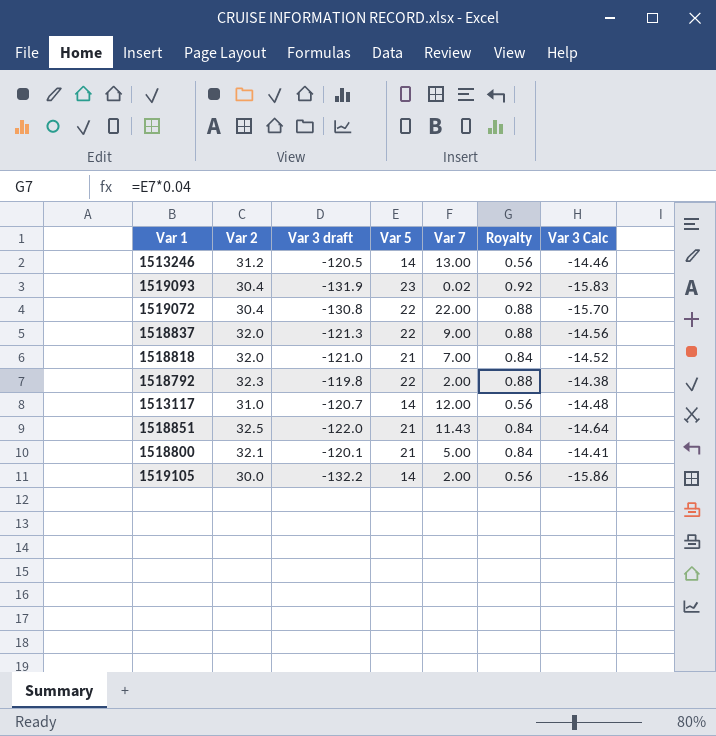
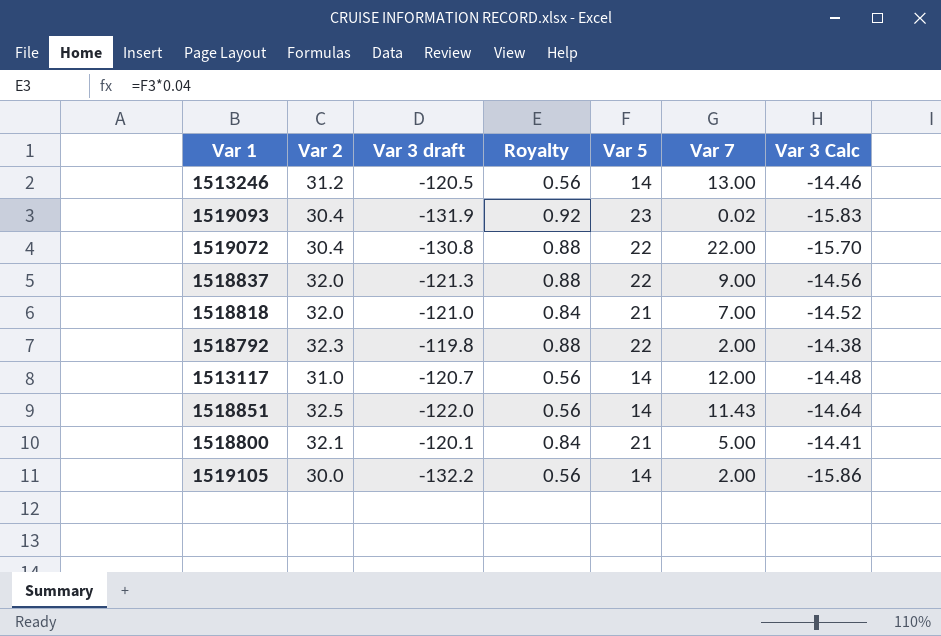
column Royalty | position: 6 -> 4
1518851 | Royalty: 0.84 -> 0.56
1518851 | Var 5: 21 -> 14

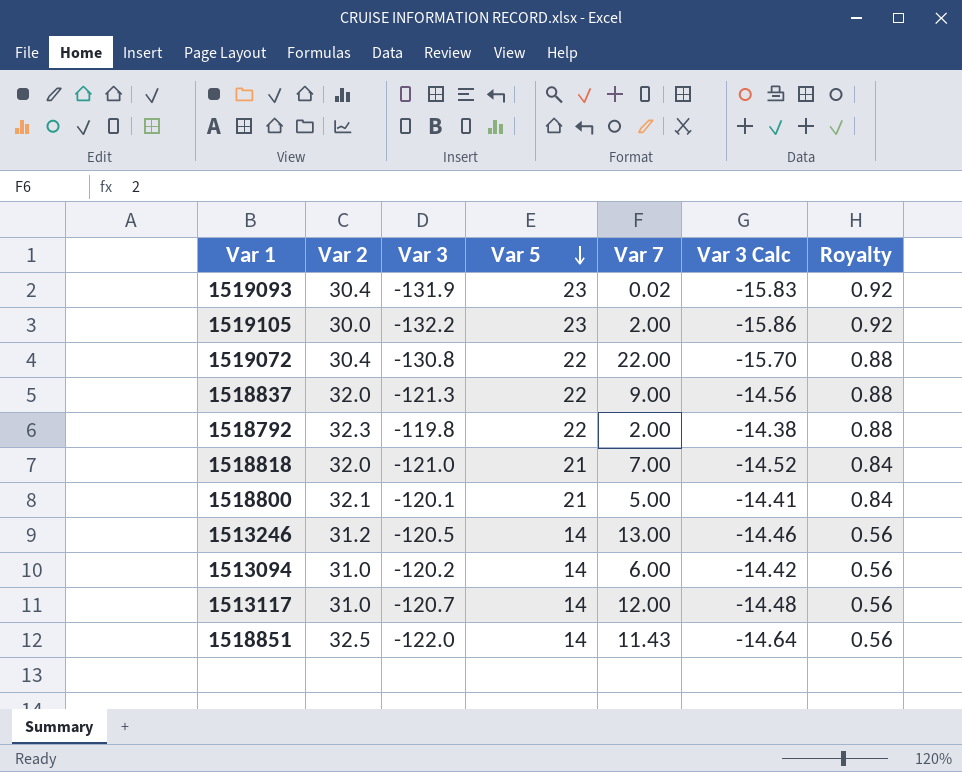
row order: none -> Var 5 descending
column name: Var 3 draft -> Var 3
column Royalty | position: 4 -> 7
1519105 | Var 5: 14 -> 23
1519105 | Royalty: 0.56 -> 0.92
row 1513094: none -> 31.0 | -120.2 | 14 | 6.00 | -14.42 | 0.56

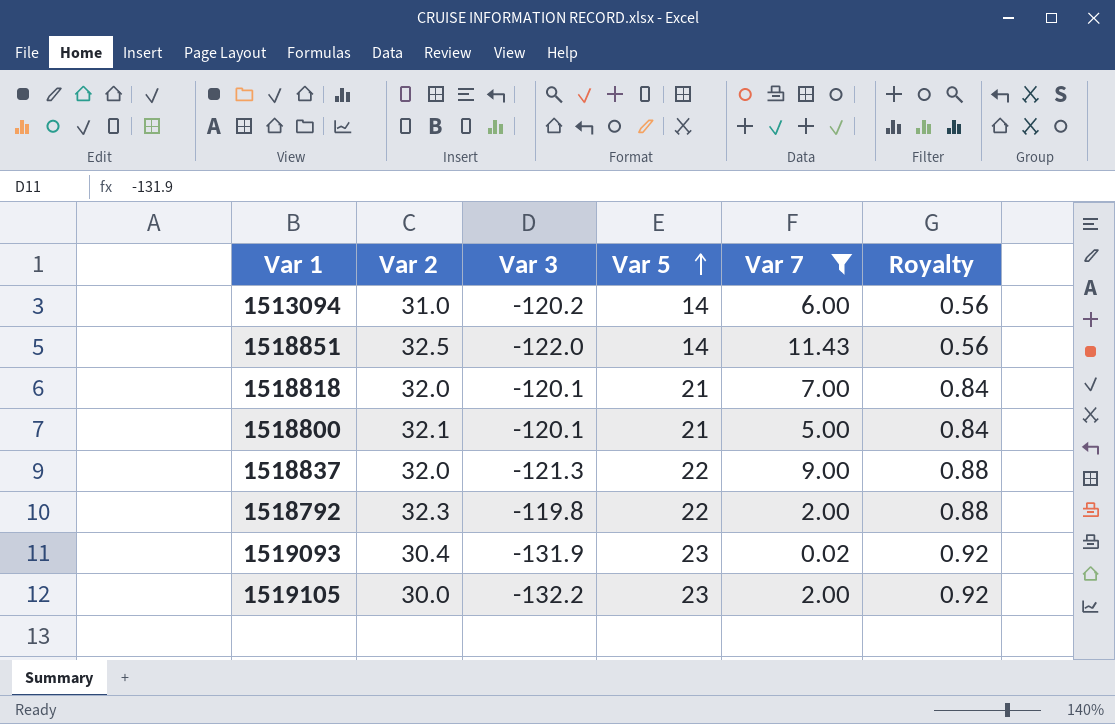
filter: none -> Var 7 <= 11.43
row order: Var 5 descending -> Var 5 ascending
column Var 3 Calc | formula: [Var 3] * 0.12 -> none
1518818 | Var 3: -121.0 -> -120.1

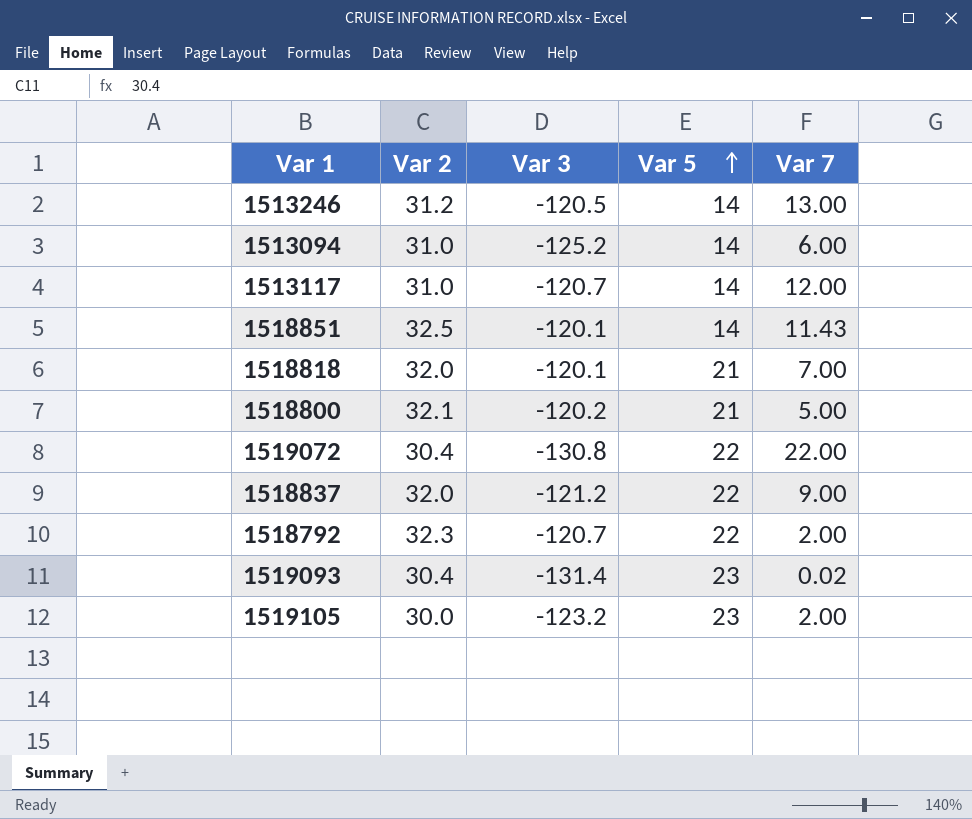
filter: Var 7 <= 11.43 -> none
column Royalty | formula: [Var 5] * 0.04 -> none
1513094 | Var 3: -120.2 -> -125.2
1518851 | Var 3: -122.0 -> -120.1
1518800 | Var 3: -120.1 -> -120.2
1518837 | Var 3: -121.3 -> -121.2
1518792 | Var 3: -119.8 -> -120.7
1519093 | Var 3: -131.9 -> -131.4
1519105 | Var 3: -132.2 -> -123.2

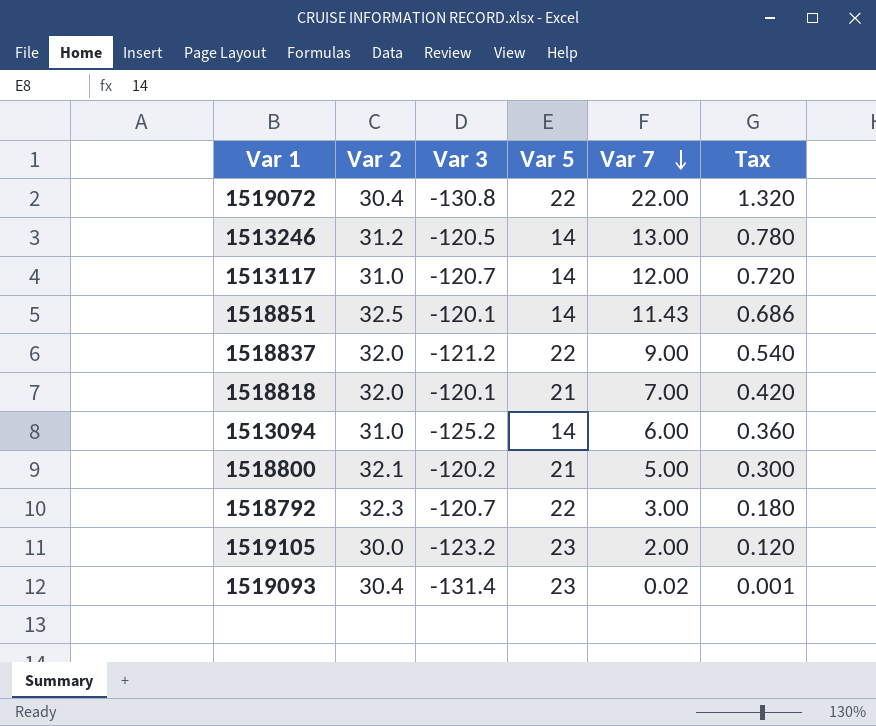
row order: Var 5 ascending -> Var 7 descending
column Tax | formula: none -> [Var 7] * 0.06
1518792 | Var 7: 2.00 -> 3.00

